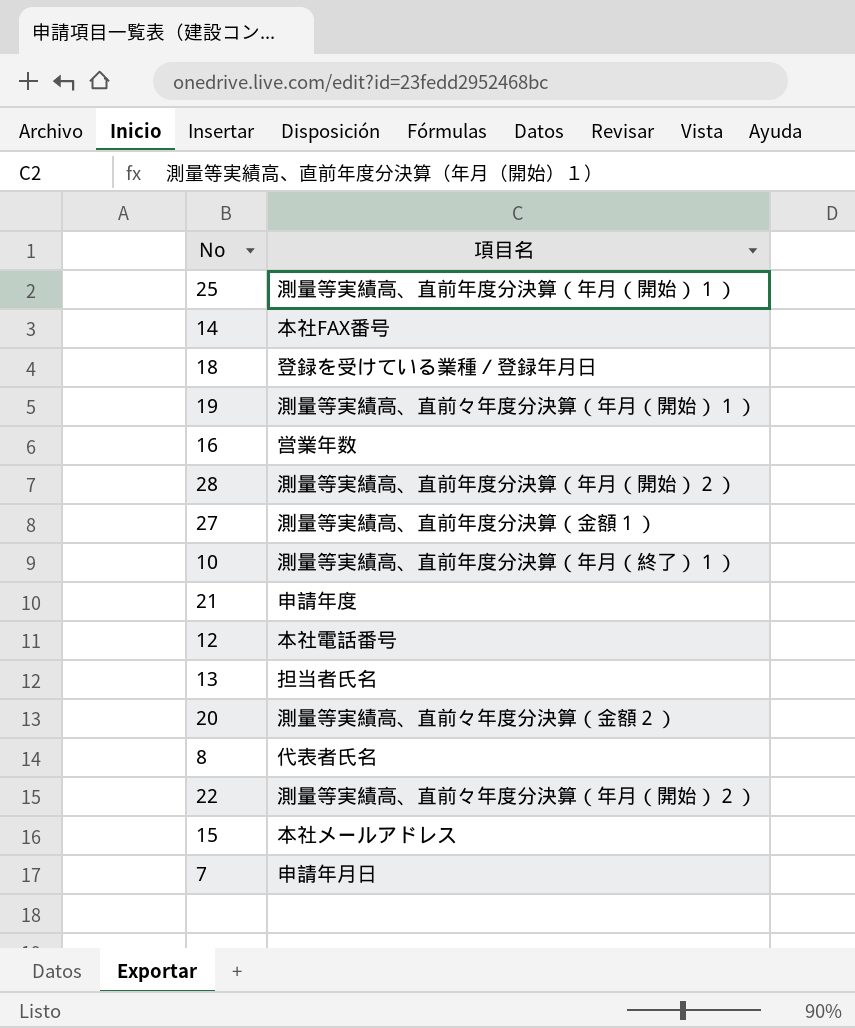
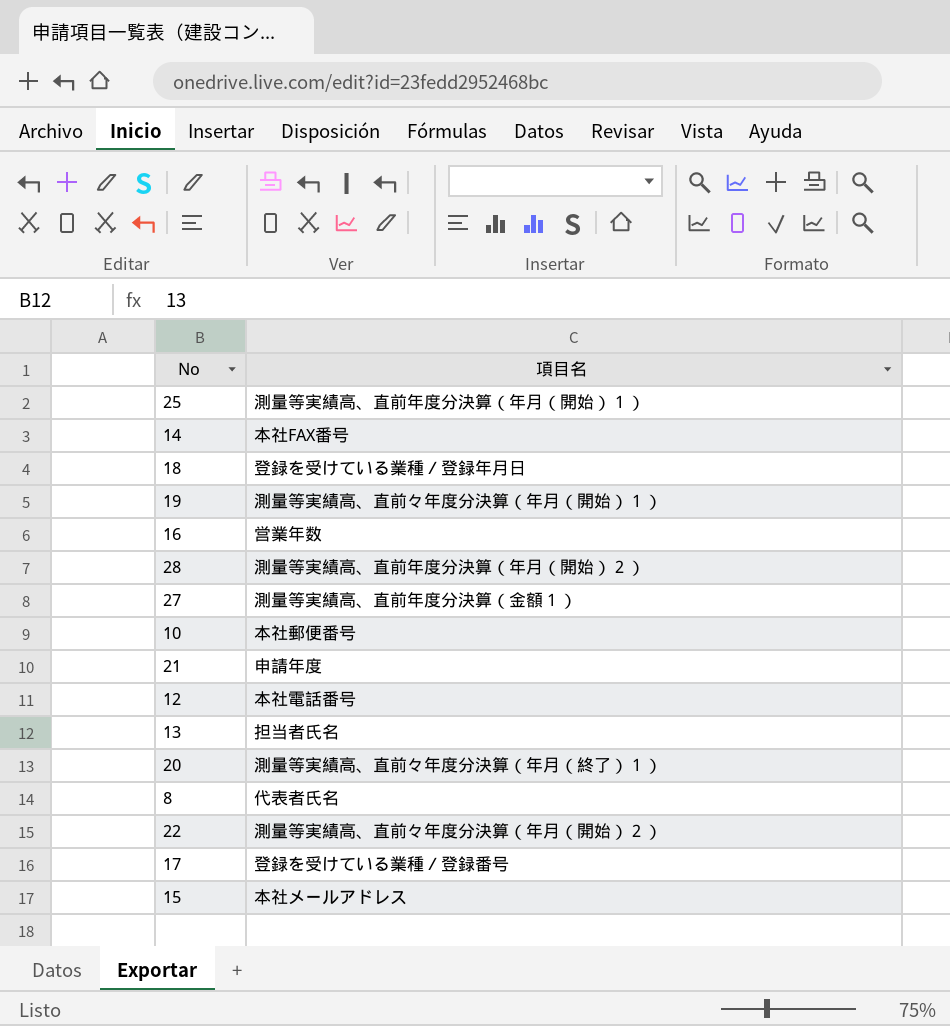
row 7: 申請年月日 -> none
10 | 項目名: 測量等実績高、直前年度分決算（年月（終了）１） -> 本社郵便番号
20 | 項目名: 測量等実績高、直前々年度分決算（金額２） -> 測量等実績高、直前々年度分決算（年月（終了）１）
row 17: none -> 登録を受けている業種／登録番号

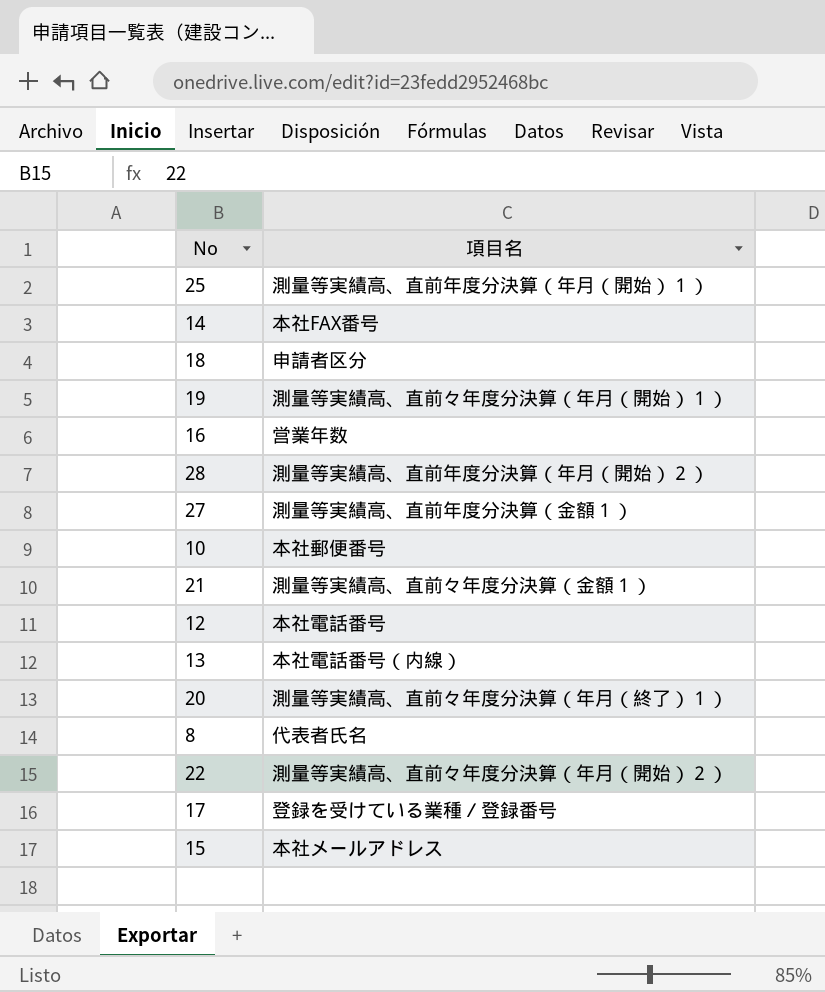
18 | 項目名: 登録を受けている業種／登録年月日 -> 申請者区分
21 | 項目名: 申請年度 -> 測量等実績高、直前々年度分決算（金額１）
13 | 項目名: 担当者氏名 -> 本社電話番号（内線）

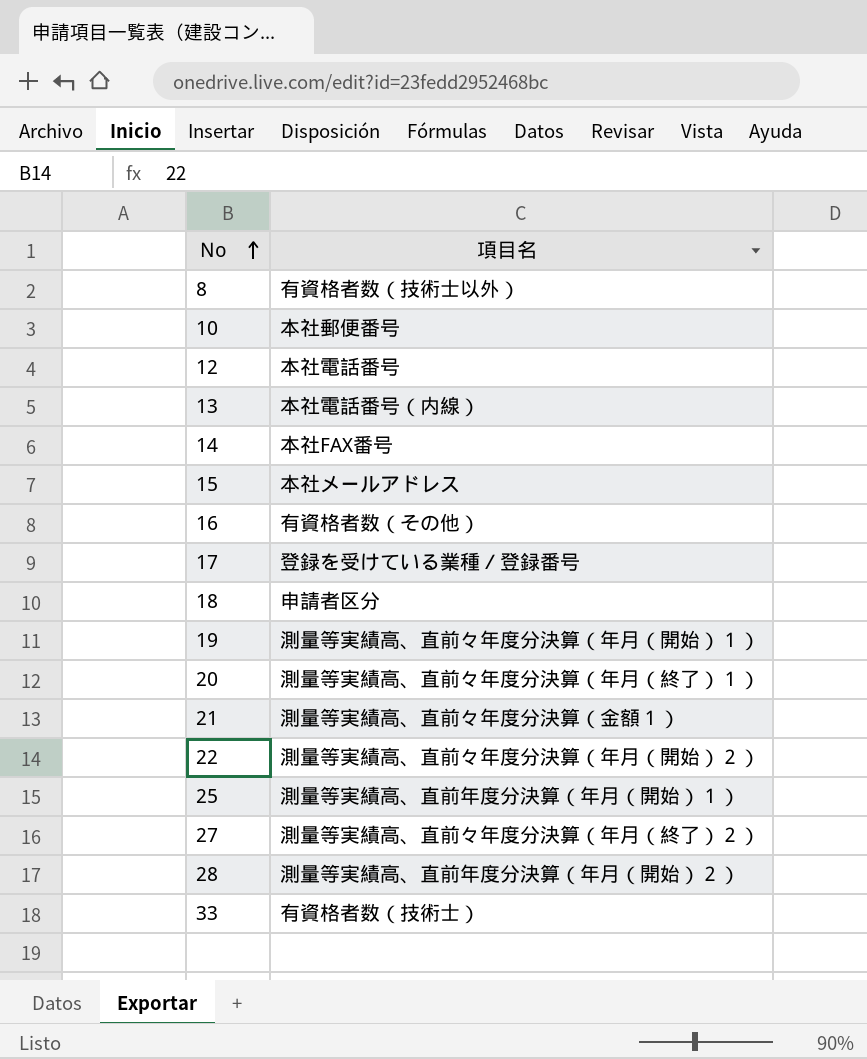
row order: none -> No ascending
8 | 項目名: 代表者氏名 -> 有資格者数（技術士以外）
16 | 項目名: 営業年数 -> 有資格者数（その他）
27 | 項目名: 測量等実績高、直前年度分決算（金額１） -> 測量等実績高、直前々年度分決算（年月（終了）２）
row 33: none -> 有資格者数（技術士）

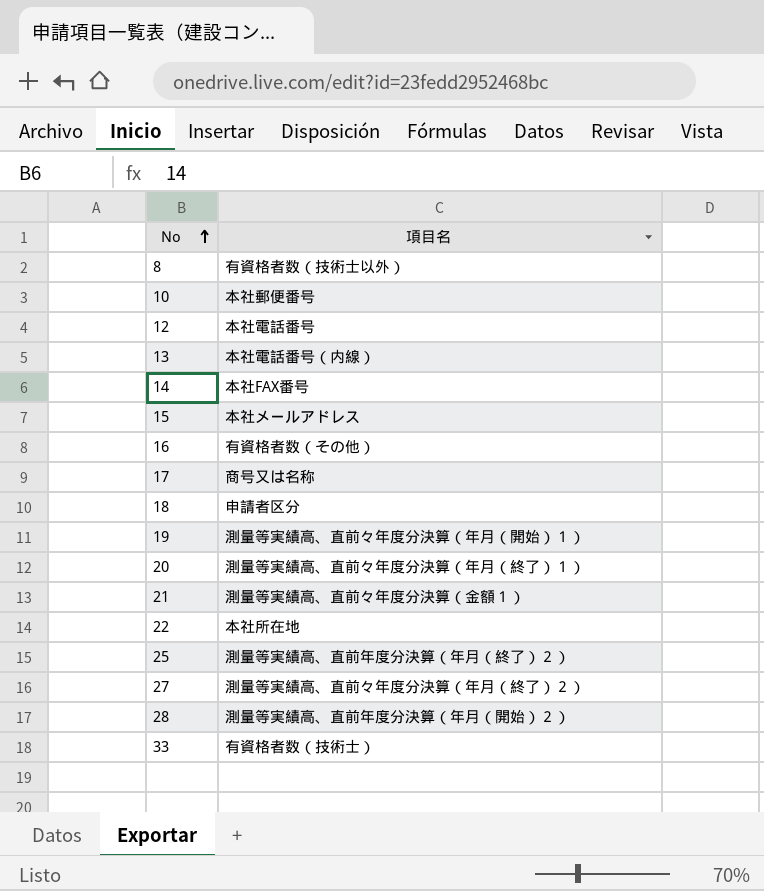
17 | 項目名: 登録を受けている業種／登録番号 -> 商号又は名称
22 | 項目名: 測量等実績高、直前々年度分決算（年月（開始）２） -> 本社所在地
25 | 項目名: 測量等実績高、直前年度分決算（年月（開始）１） -> 測量等実績高、直前年度分決算（年月（終了）２）

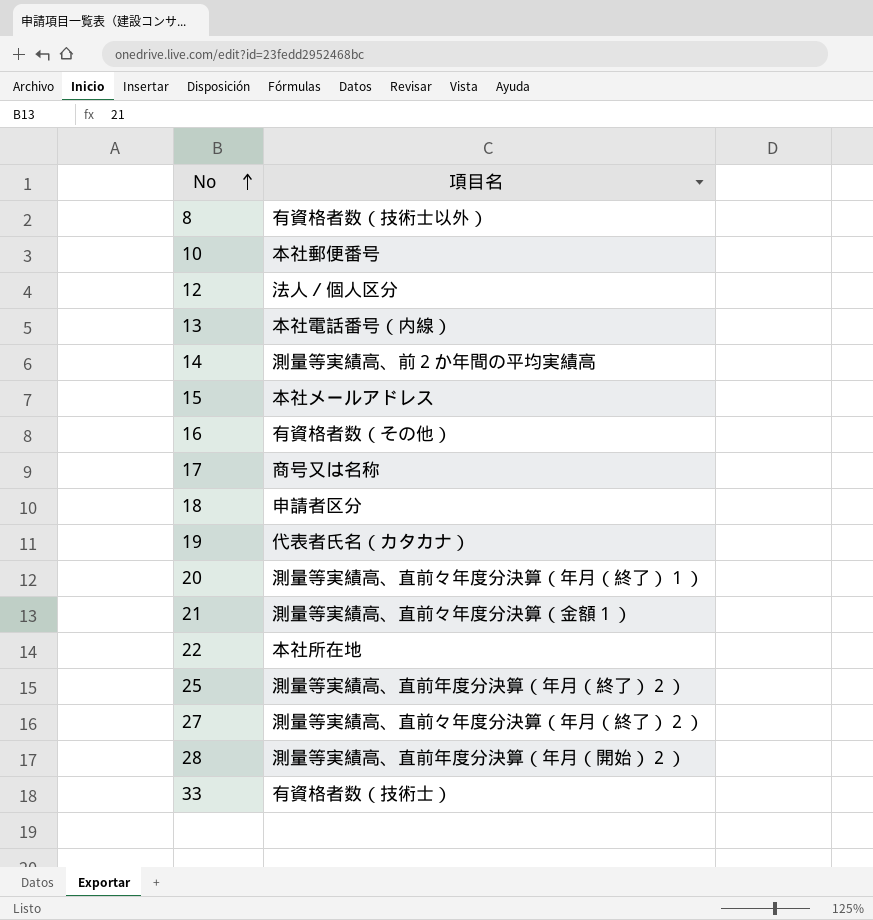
12 | 項目名: 本社電話番号 -> 法人／個人区分
14 | 項目名: 本社FAX番号 -> 測量等実績高、前２か年間の平均実績高
19 | 項目名: 測量等実績高、直前々年度分決算（年月（開始）１） -> 代表者氏名（カタカナ）

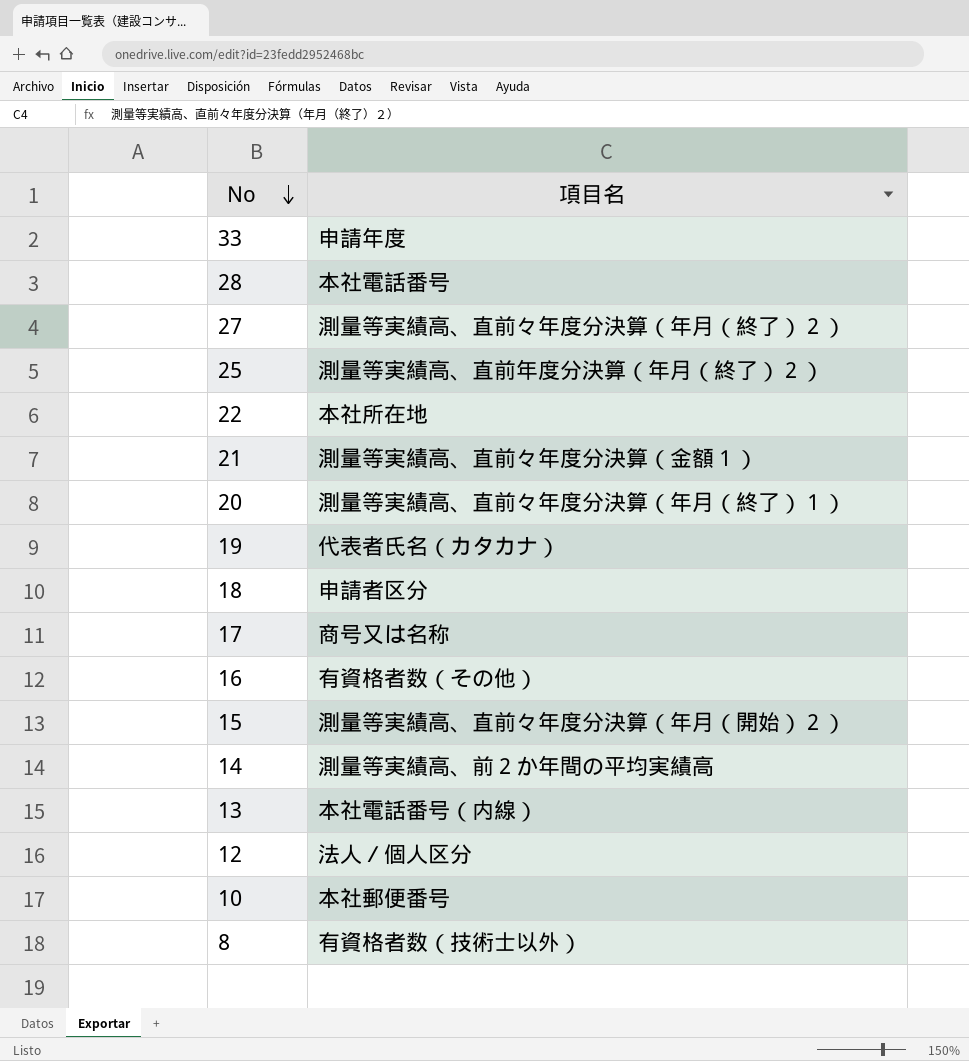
row order: No ascending -> No descending
33 | 項目名: 有資格者数（技術士） -> 申請年度
28 | 項目名: 測量等実績高、直前年度分決算（年月（開始）２） -> 本社電話番号
15 | 項目名: 本社メールアドレス -> 測量等実績高、直前々年度分決算（年月（開始）２）

